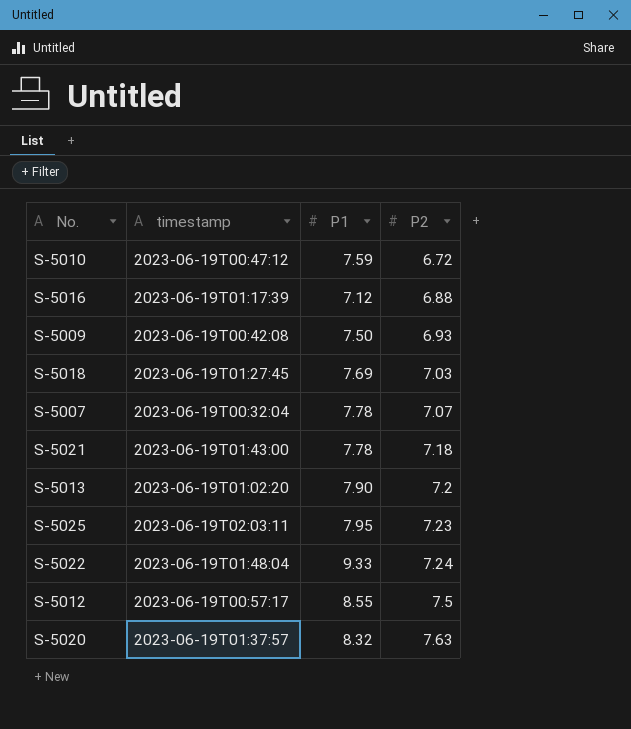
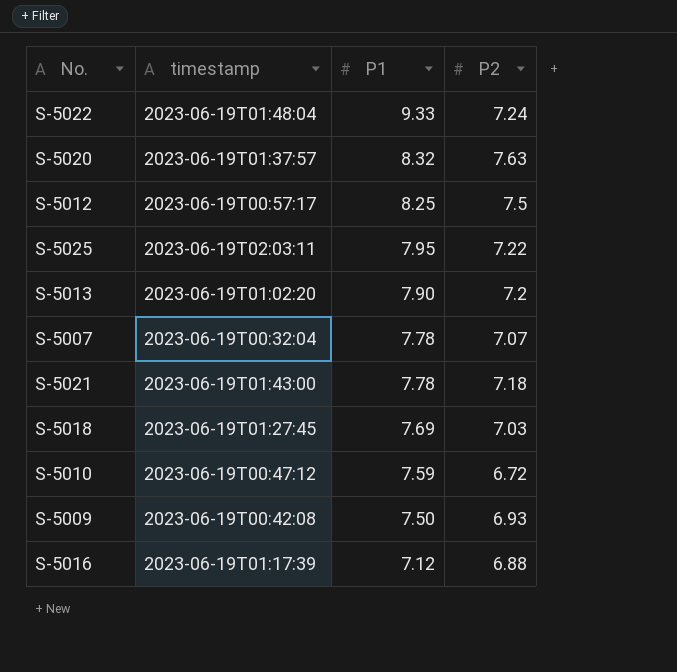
row order: P2 ascending -> P1 descending
S-5012 | P1: 8.55 -> 8.25
S-5025 | P2: 7.23 -> 7.22

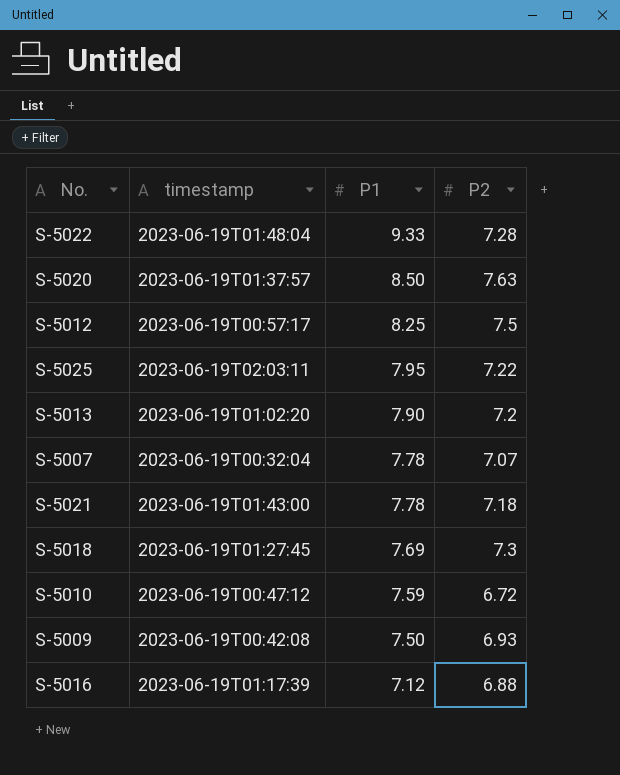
S-5022 | P2: 7.24 -> 7.28
S-5020 | P1: 8.32 -> 8.50
S-5018 | P2: 7.03 -> 7.3

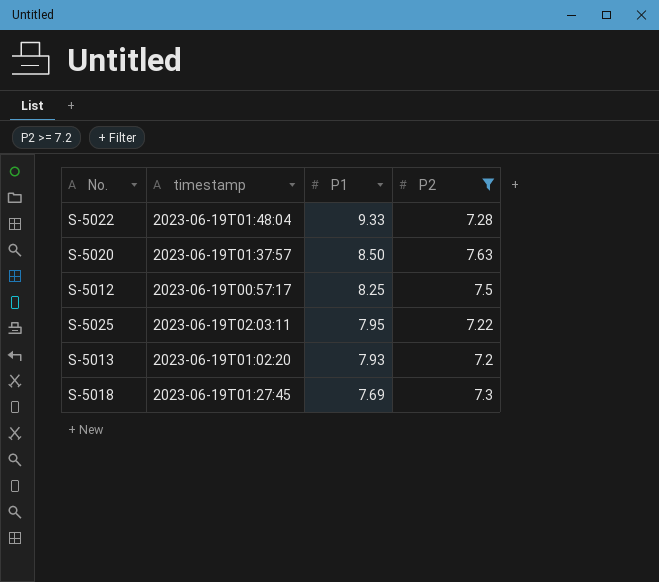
filter: none -> P2 >= 7.2
S-5013 | P1: 7.90 -> 7.93

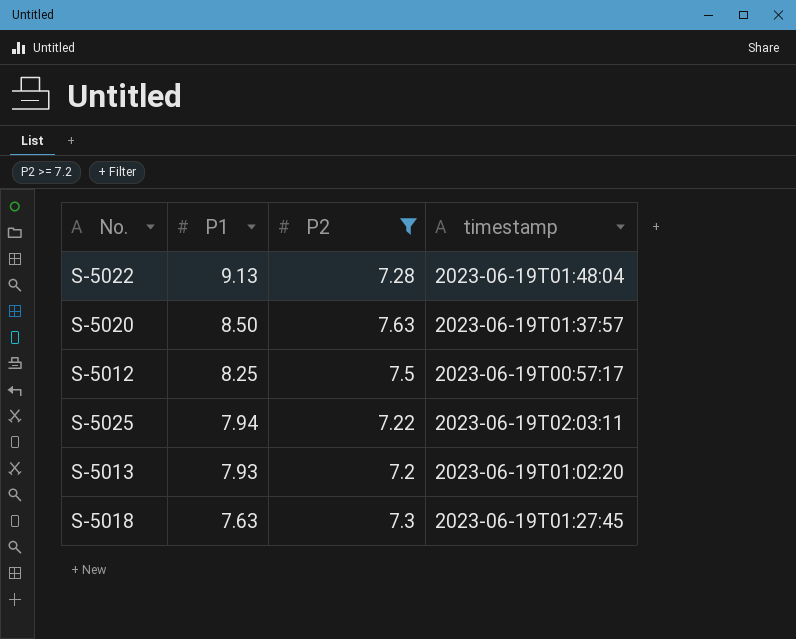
column timestamp | position: 2 -> 4
S-5022 | P1: 9.33 -> 9.13
S-5025 | P1: 7.95 -> 7.94
S-5018 | P1: 7.69 -> 7.63

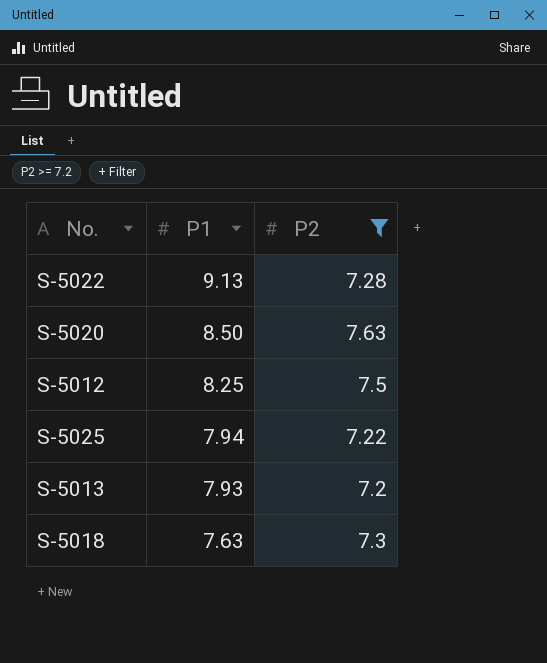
column timestamp | position: 4 -> none

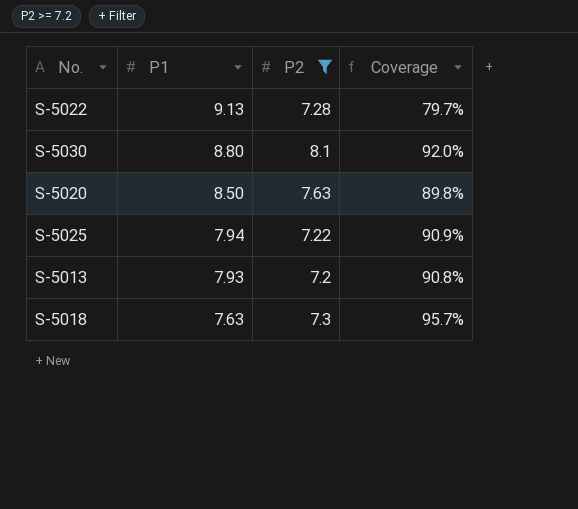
column Coverage | formula: none -> [P2] / [P1]
row S-5012: 8.25 | 7.5 -> none
row S-5030: none -> 8.80 | 8.1 | 92.0%

